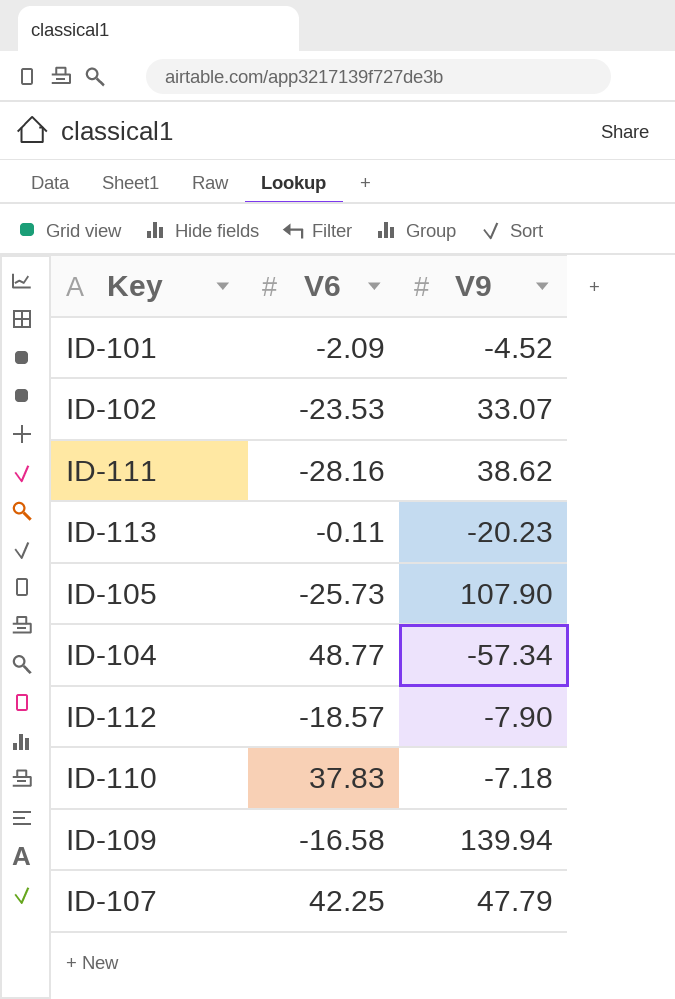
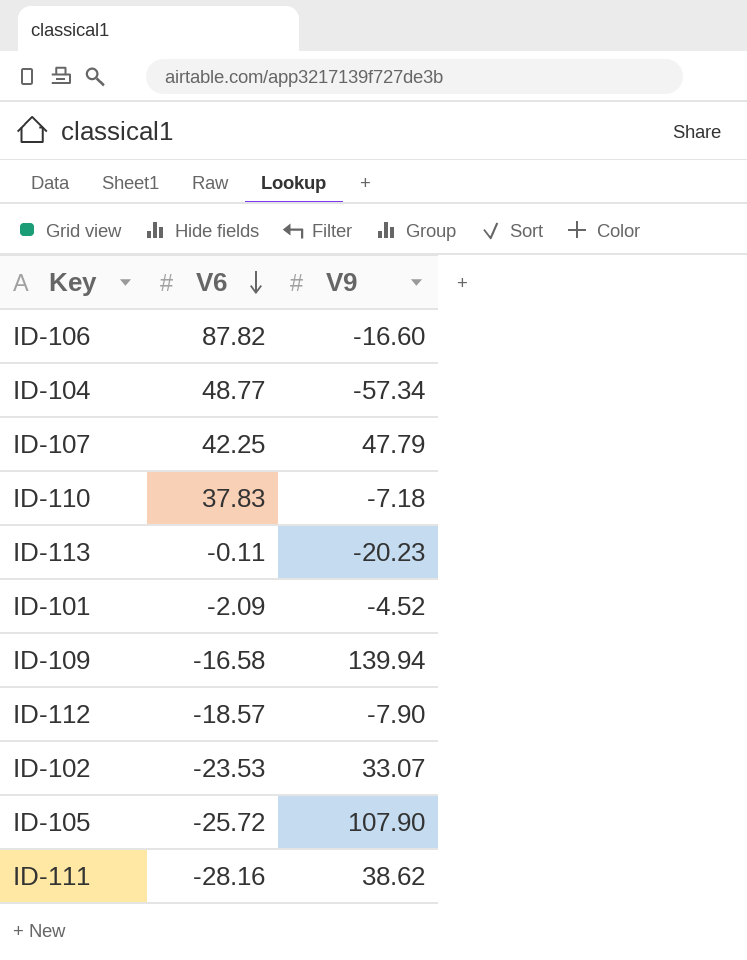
row order: none -> V6 descending
row ID-106: none -> 87.82 | -16.60
ID-105 | V6: -25.73 -> -25.72

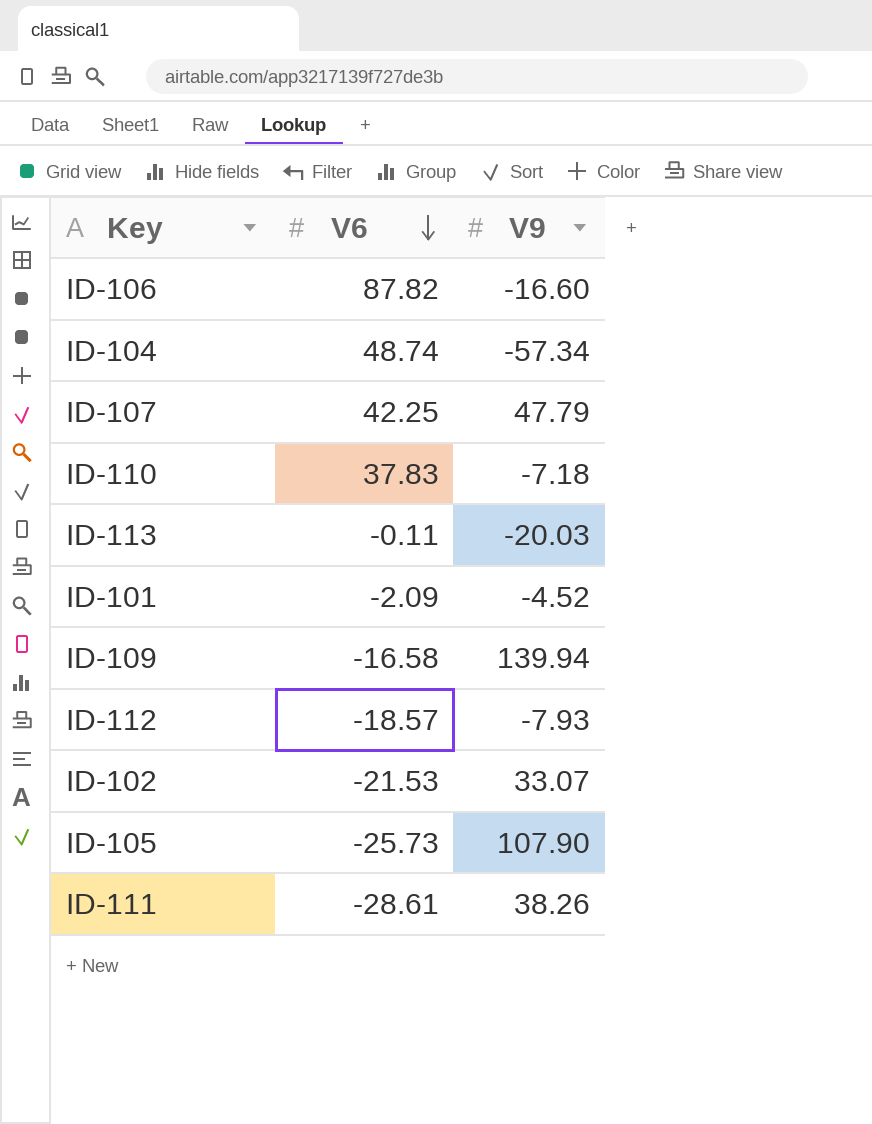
ID-104 | V6: 48.77 -> 48.74
ID-113 | V9: -20.23 -> -20.03
ID-112 | V9: -7.90 -> -7.93
ID-102 | V6: -23.53 -> -21.53
ID-105 | V6: -25.72 -> -25.73
ID-111 | V6: -28.16 -> -28.61
ID-111 | V9: 38.62 -> 38.26

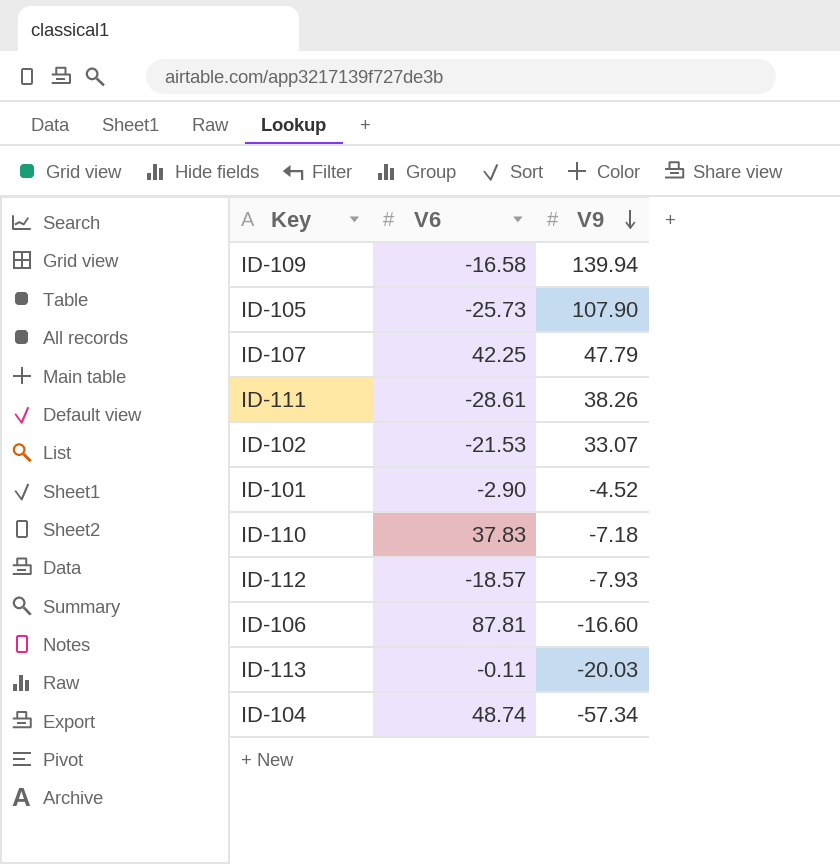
row order: V6 descending -> V9 descending
ID-101 | V6: -2.09 -> -2.90
ID-106 | V6: 87.82 -> 87.81

